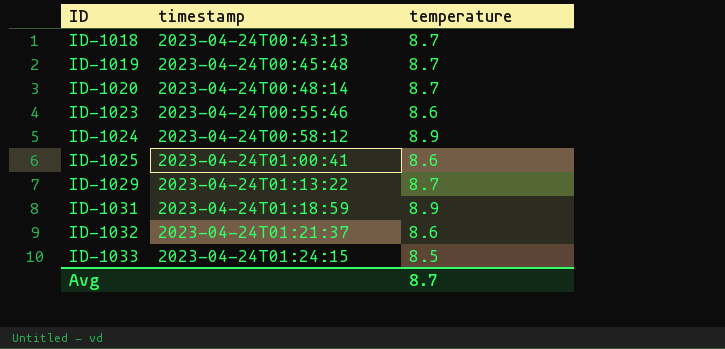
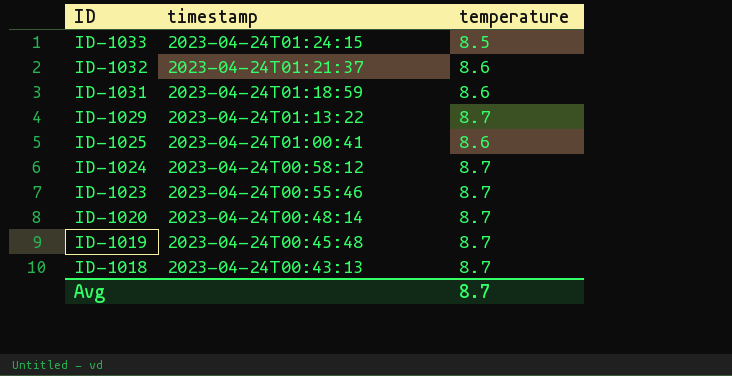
row order: ID ascending -> ID descending
ID-1031 | temperature: 8.9 -> 8.6
ID-1024 | temperature: 8.9 -> 8.7
ID-1023 | temperature: 8.6 -> 8.7

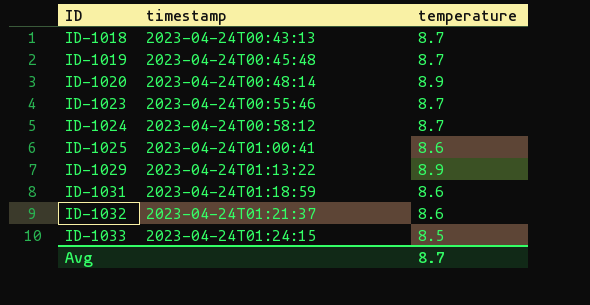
row order: ID descending -> ID ascending
ID-1020 | temperature: 8.7 -> 8.9
ID-1029 | temperature: 8.7 -> 8.9

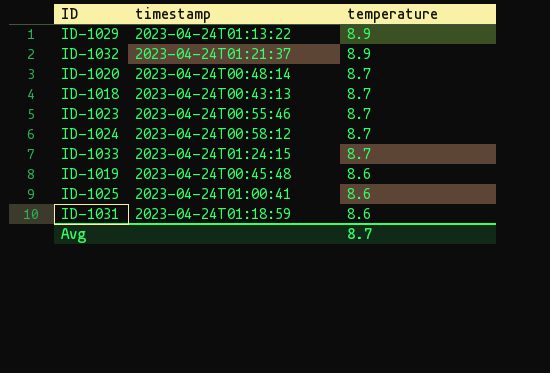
row order: ID ascending -> temperature descending
ID-1032 | temperature: 8.6 -> 8.9
ID-1020 | temperature: 8.9 -> 8.7
ID-1033 | temperature: 8.5 -> 8.7
ID-1019 | temperature: 8.7 -> 8.6

